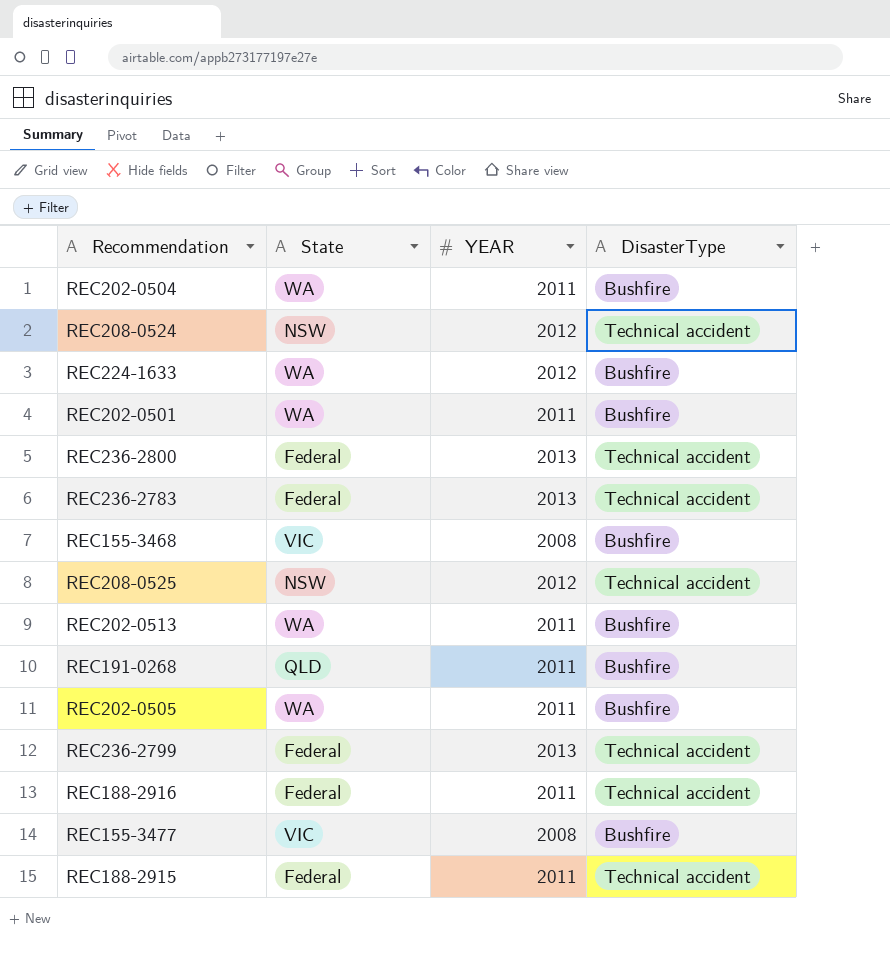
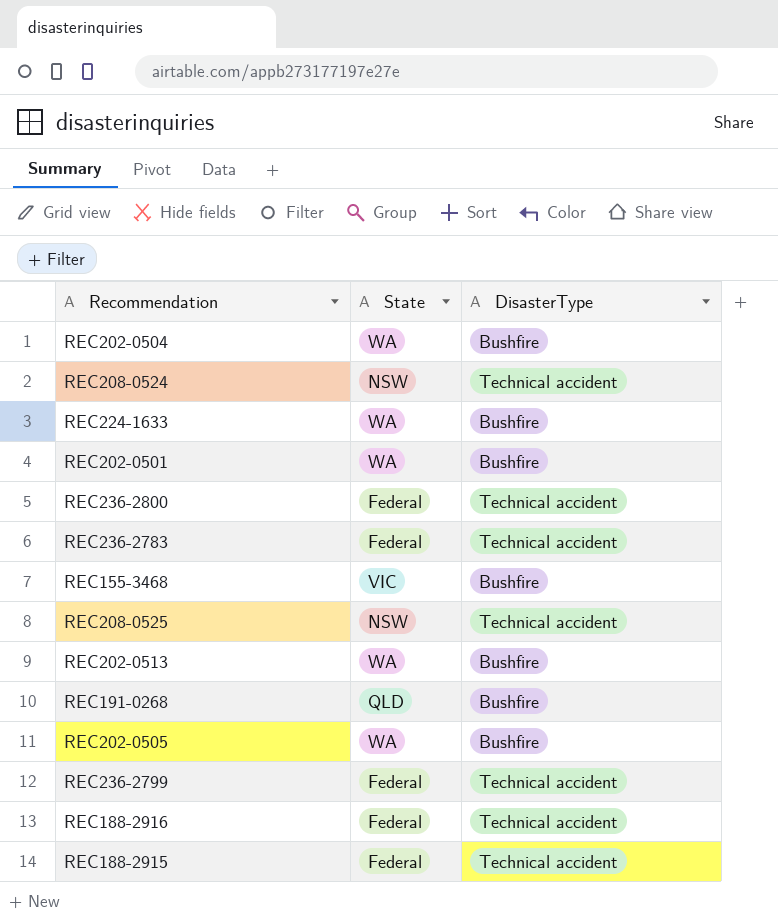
column YEAR | position: 3 -> none
row REC155-3477: VIC | 2008 | Bushfire -> none

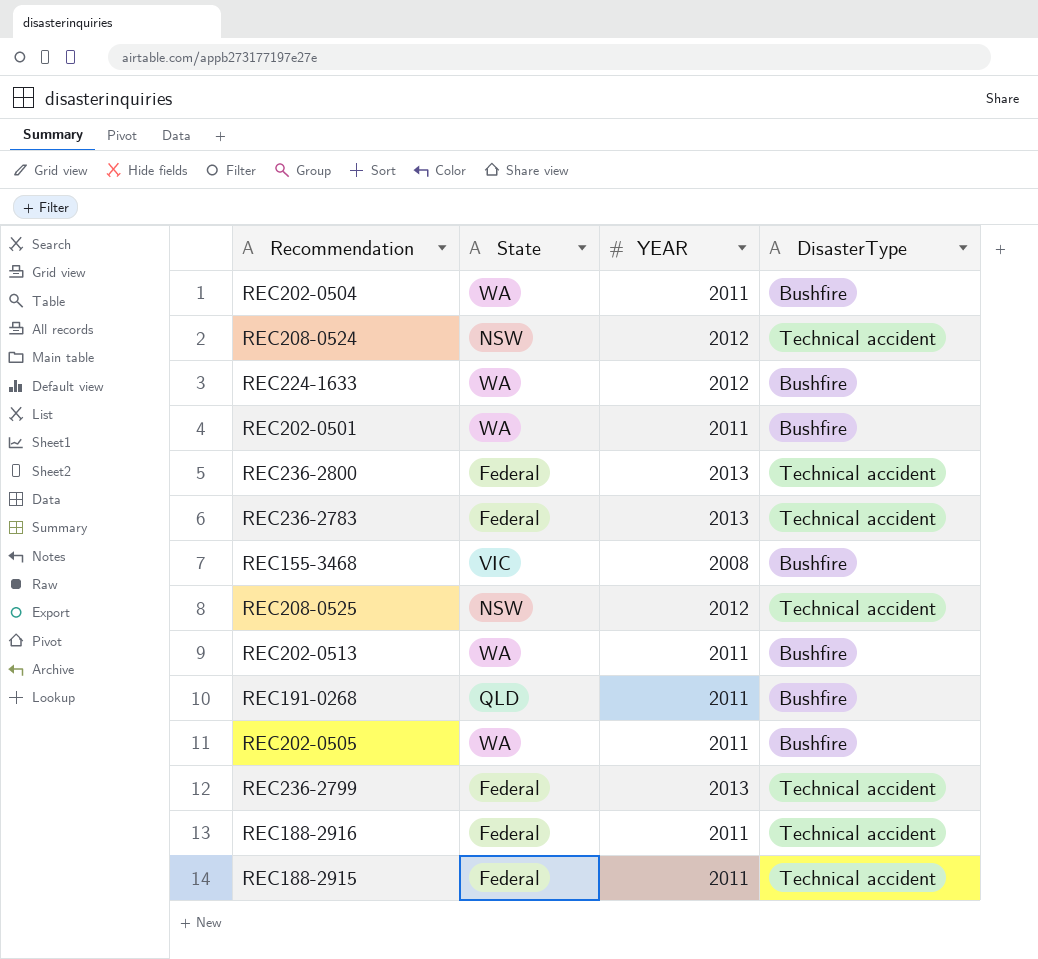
column YEAR | position: none -> 3

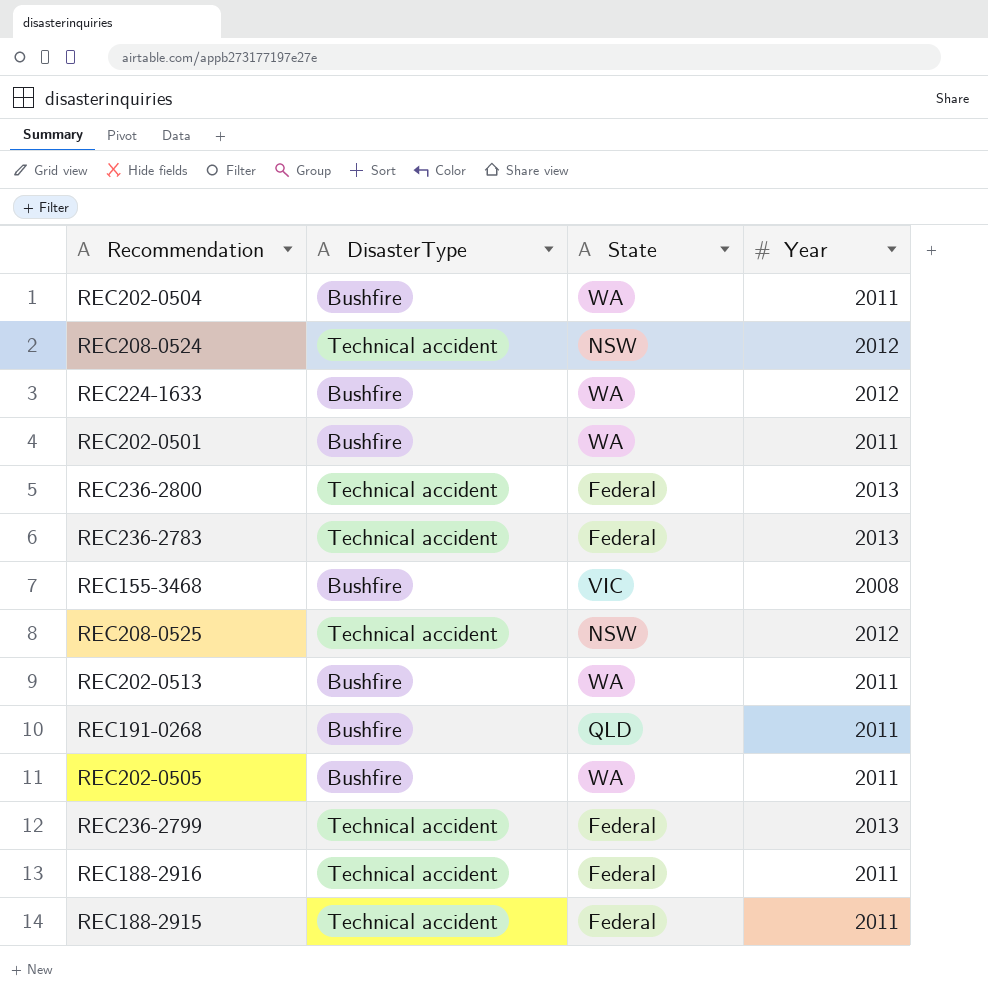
column DisasterType | position: 4 -> 2
column name: YEAR -> Year

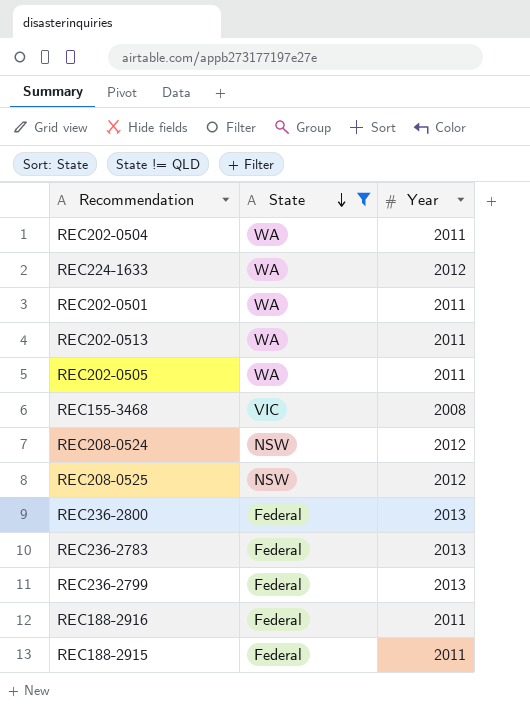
filter: none -> State != QLD
row order: none -> State descending
column DisasterType | position: 2 -> none

